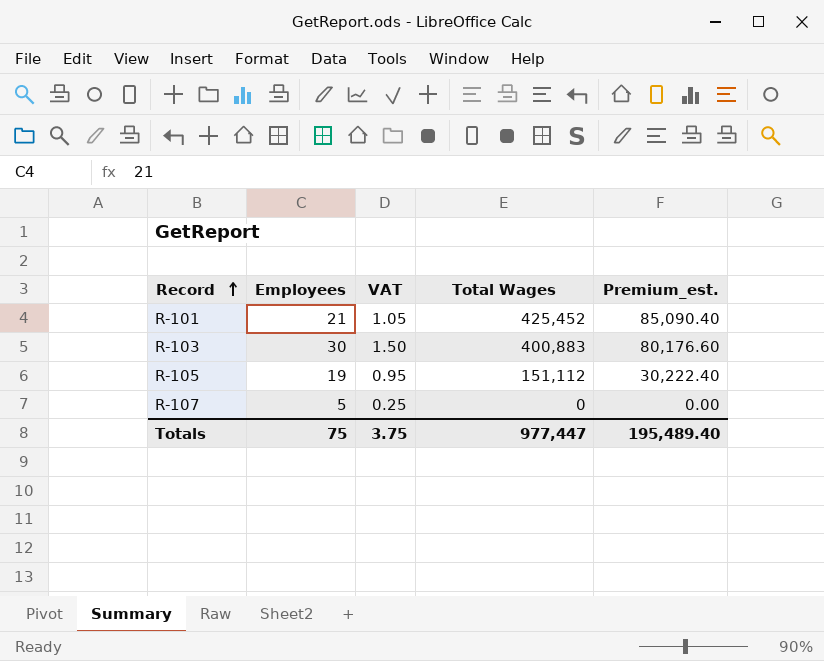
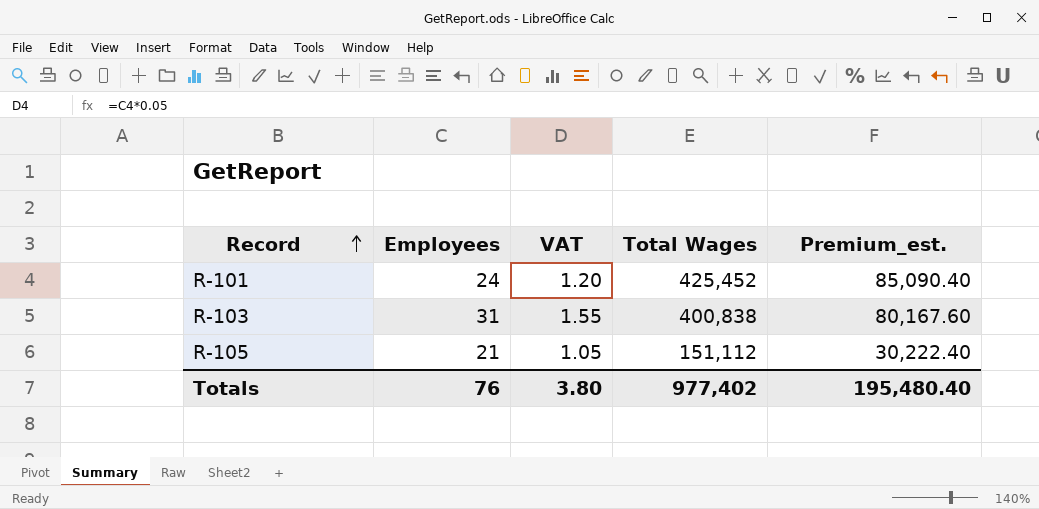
row R-107: 5 | 0.25 | 0 | 0.00 -> none
R-101 | Employees: 21 -> 24
R-101 | VAT: 1.05 -> 1.20
R-103 | Employees: 30 -> 31
R-103 | VAT: 1.50 -> 1.55
R-103 | Total Wages: 400,883 -> 400,838
R-103 | Premium_est.: 80,176.60 -> 80,167.60
R-105 | Employees: 19 -> 21
R-105 | VAT: 0.95 -> 1.05
Totals | Employees: 75 -> 76
Totals | VAT: 3.75 -> 3.80
Totals | Total Wages: 977,447 -> 977,402
Totals | Premium_est.: 195,489.40 -> 195,480.40

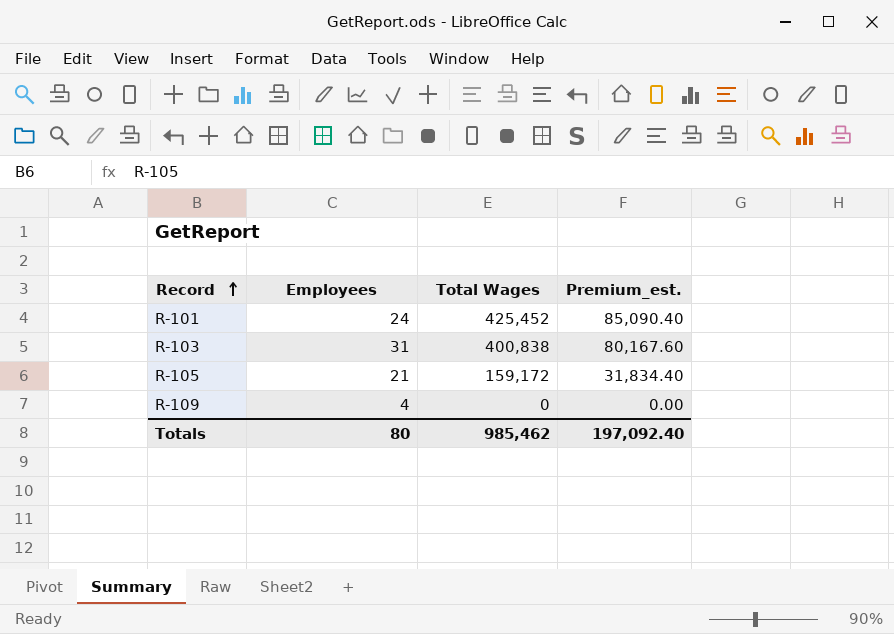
column VAT | formula: [Employees] * 0.05 -> none
R-105 | Total Wages: 151,112 -> 159,172
R-105 | Premium_est.: 30,222.40 -> 31,834.40
row R-109: none -> 4 | 0 | 0.00
Totals | Employees: 76 -> 80
Totals | Total Wages: 977,402 -> 985,462
Totals | Premium_est.: 195,480.40 -> 197,092.40

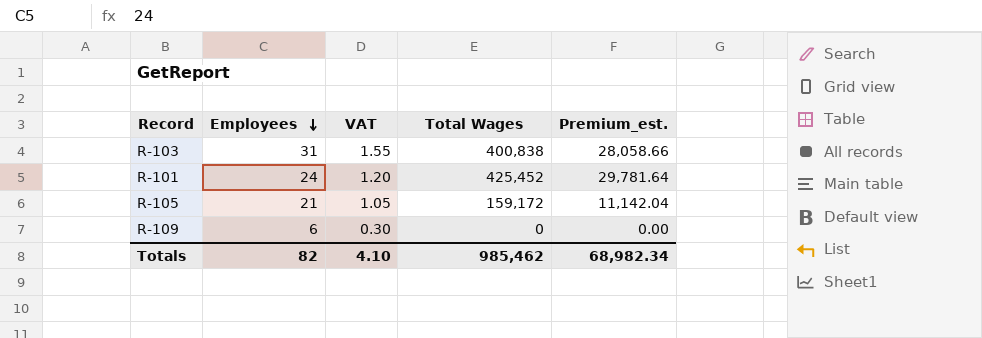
row order: Record ascending -> Employees descending
column VAT | formula: none -> [Employees] * 0.05
column Premium_est. | formula: [Total Wages] * 0.2 -> [Total Wages] * 0.07
R-109 | Employees: 4 -> 6
Totals | Employees: 80 -> 82
Totals | Premium_est.: 197,092.40 -> 68,982.34

